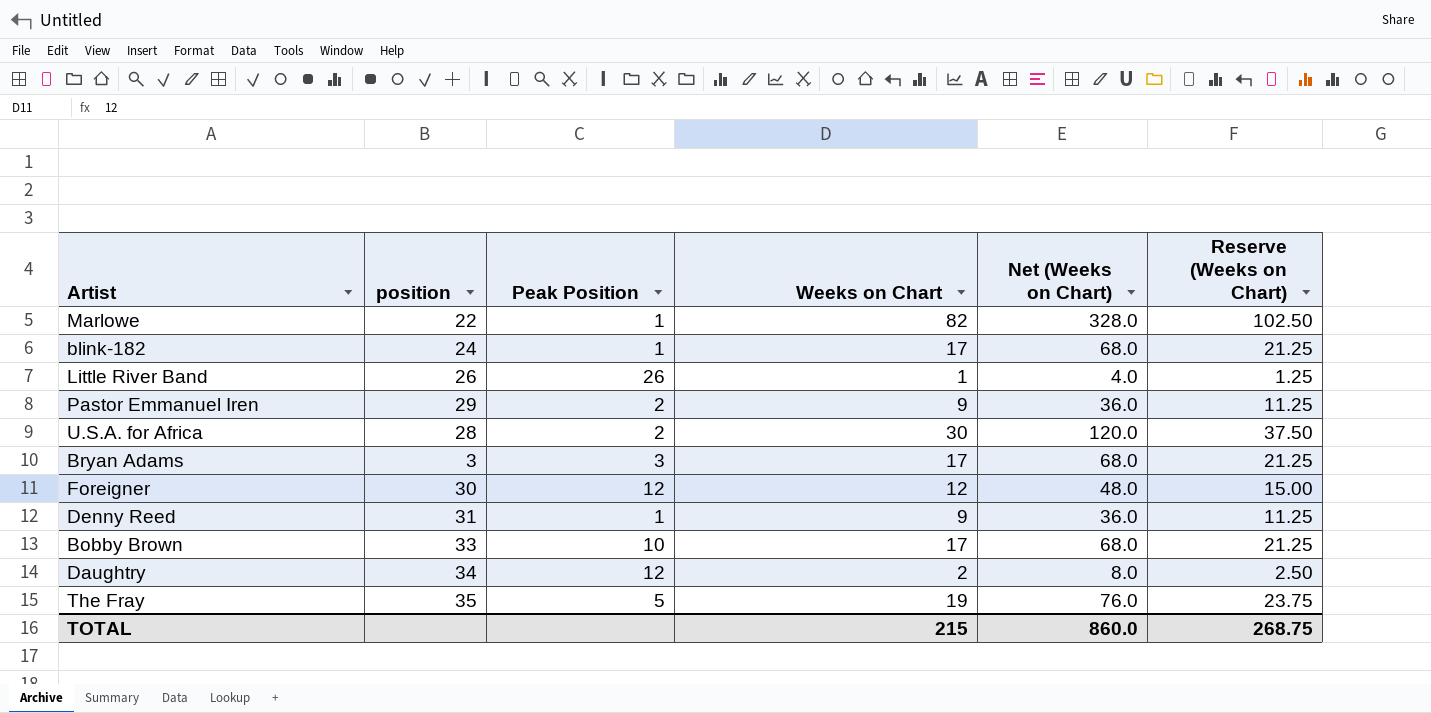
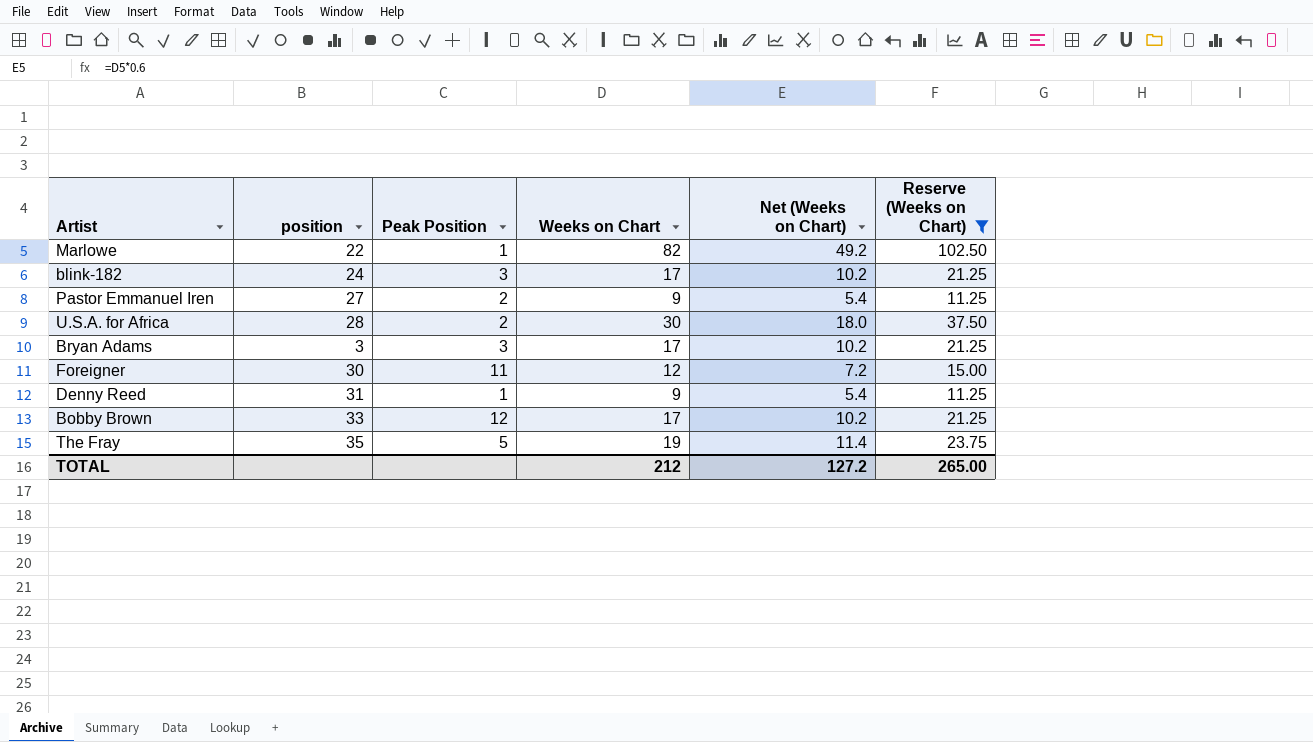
filter: none -> Reserve (Weeks on Chart) >= 11.25
column Net (Weeks on Chart) | formula: [Weeks on Chart] * 4 -> [Weeks on Chart] * 0.6
blink-182 | Peak Position: 1 -> 3
Pastor Emmanuel Iren | position: 29 -> 27
Foreigner | Peak Position: 12 -> 11
Bobby Brown | Peak Position: 10 -> 12
TOTAL | Weeks on Chart: 215 -> 212
TOTAL | Net (Weeks on Chart): 860.0 -> 127.2
TOTAL | Reserve (Weeks on Chart): 268.75 -> 265.00

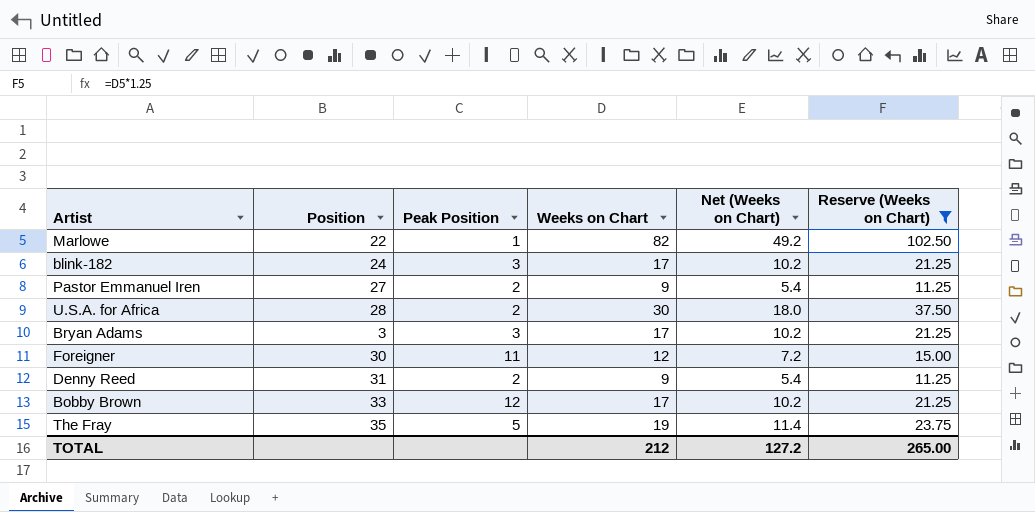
column name: position -> Position
Denny Reed | Peak Position: 1 -> 2

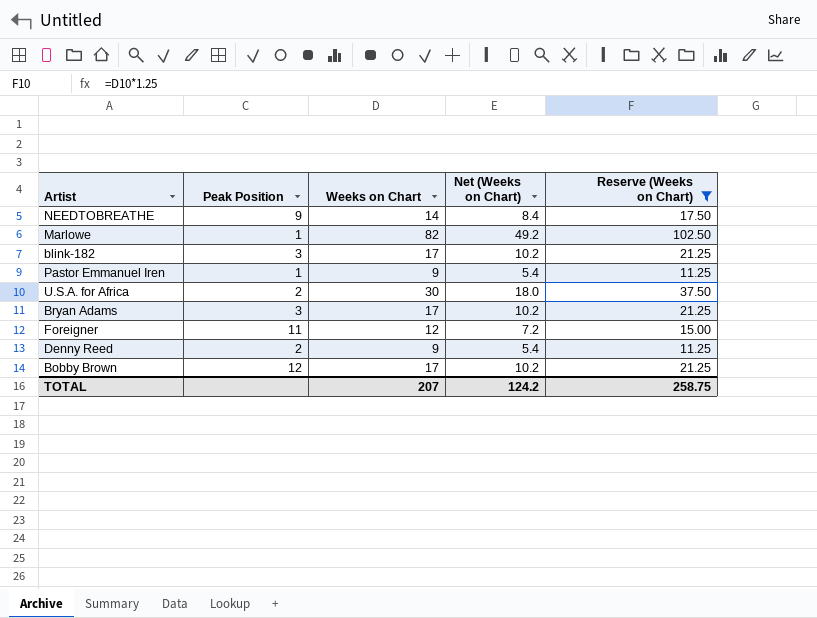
column Position | position: 2 -> none
row The Fray: 35 | 5 | 19 | 11.4 | 23.75 -> none
row NEEDTOBREATHE: none -> 9 | 14 | 8.4 | 17.50
Pastor Emmanuel Iren | Peak Position: 2 -> 1
TOTAL | Weeks on Chart: 212 -> 207
TOTAL | Net (Weeks on Chart): 127.2 -> 124.2
TOTAL | Reserve (Weeks on Chart): 265.00 -> 258.75

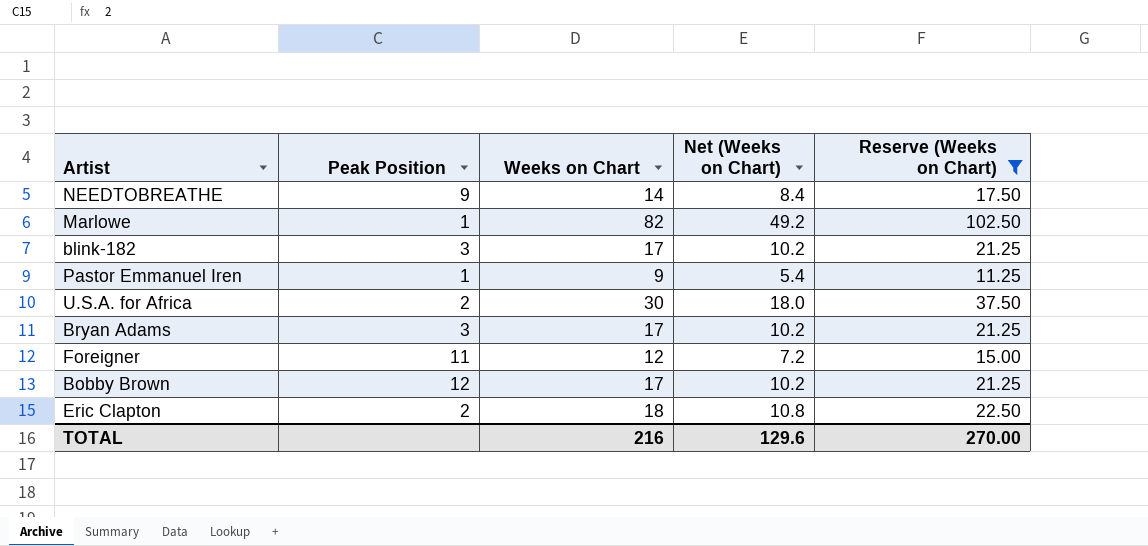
row Denny Reed: 2 | 9 | 5.4 | 11.25 -> none
row Eric Clapton: none -> 2 | 18 | 10.8 | 22.50
TOTAL | Weeks on Chart: 207 -> 216
TOTAL | Net (Weeks on Chart): 124.2 -> 129.6
TOTAL | Reserve (Weeks on Chart): 258.75 -> 270.00

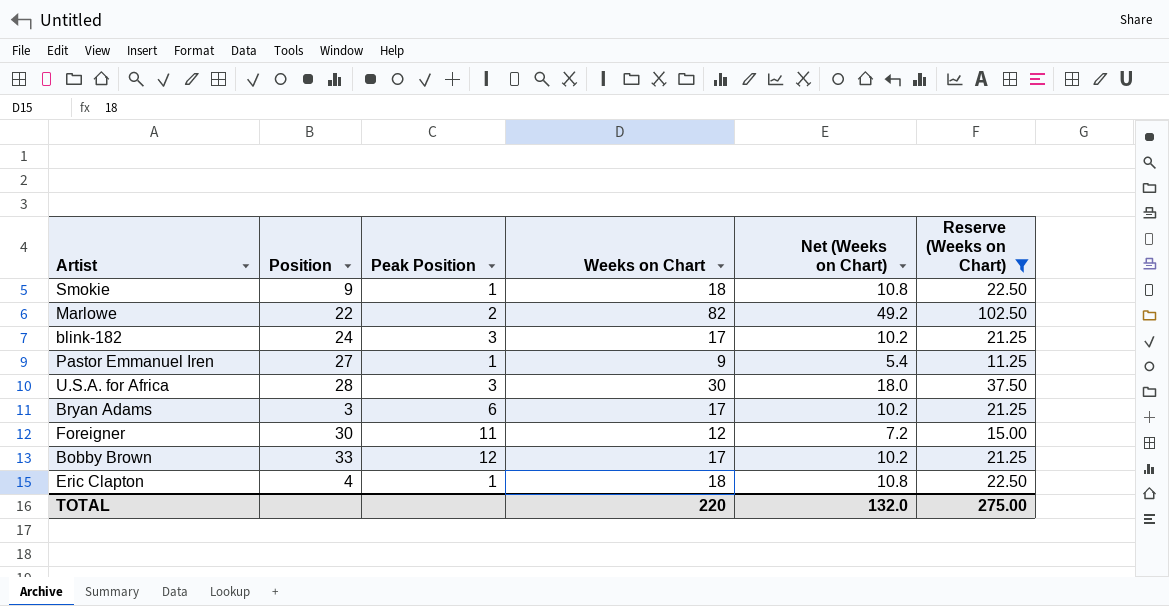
column Position | position: none -> 2
row NEEDTOBREATHE: 9 | 14 | 8.4 | 17.50 -> none
row Smokie: none -> 9 | 1 | 18 | 10.8 | 22.50
Marlowe | Peak Position: 1 -> 2
U.S.A. for Africa | Peak Position: 2 -> 3
Bryan Adams | Peak Position: 3 -> 6
Eric Clapton | Peak Position: 2 -> 1
TOTAL | Weeks on Chart: 216 -> 220
TOTAL | Net (Weeks on Chart): 129.6 -> 132.0
TOTAL | Reserve (Weeks on Chart): 270.00 -> 275.00

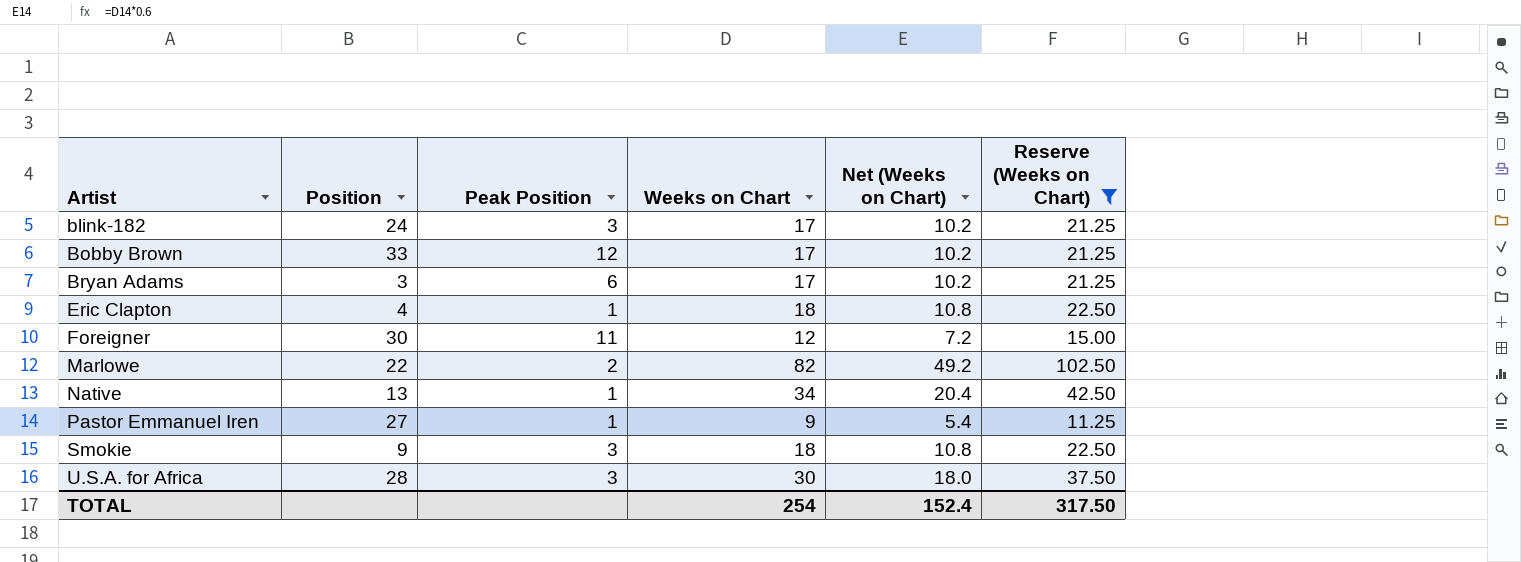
row order: none -> Artist ascending
row Native: none -> 13 | 1 | 34 | 20.4 | 42.50
Smokie | Peak Position: 1 -> 3
TOTAL | Weeks on Chart: 220 -> 254
TOTAL | Net (Weeks on Chart): 132.0 -> 152.4
TOTAL | Reserve (Weeks on Chart): 275.00 -> 317.50

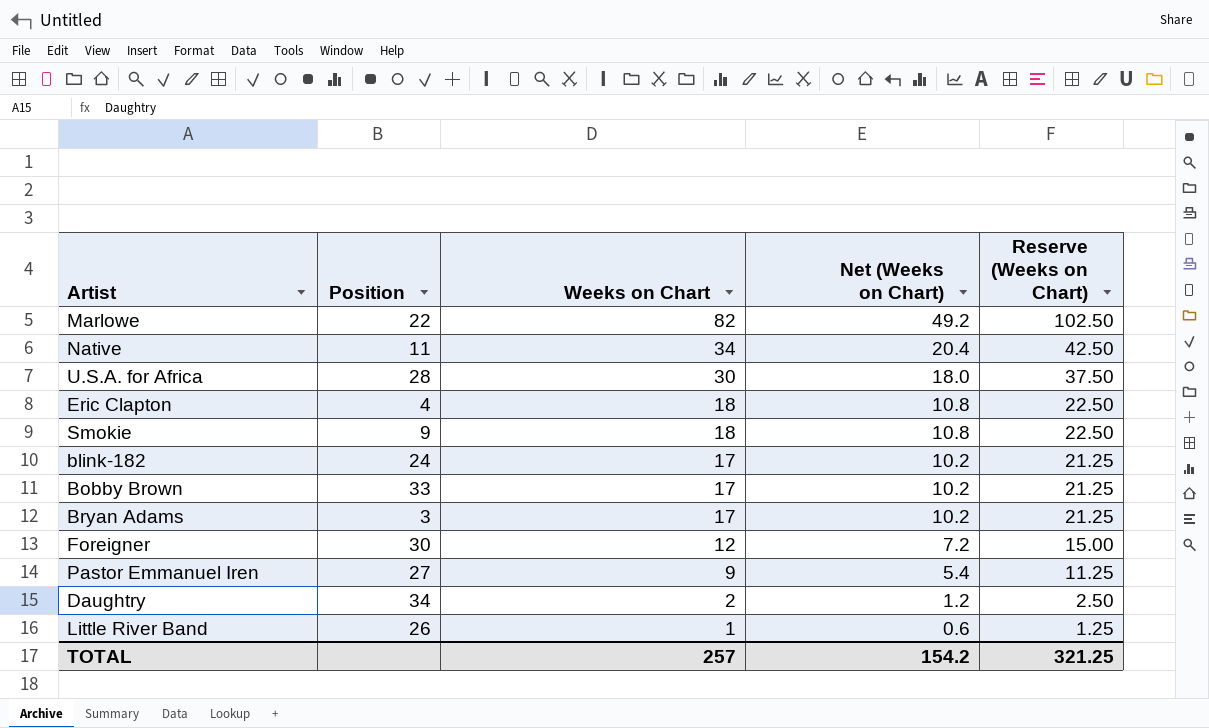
filter: Reserve (Weeks on Chart) >= 11.25 -> none
row order: Artist ascending -> Weeks on Chart descending
column Peak Position | position: 3 -> none
Native | Position: 13 -> 11
TOTAL | Weeks on Chart: 254 -> 257
TOTAL | Net (Weeks on Chart): 152.4 -> 154.2
TOTAL | Reserve (Weeks on Chart): 317.50 -> 321.25

